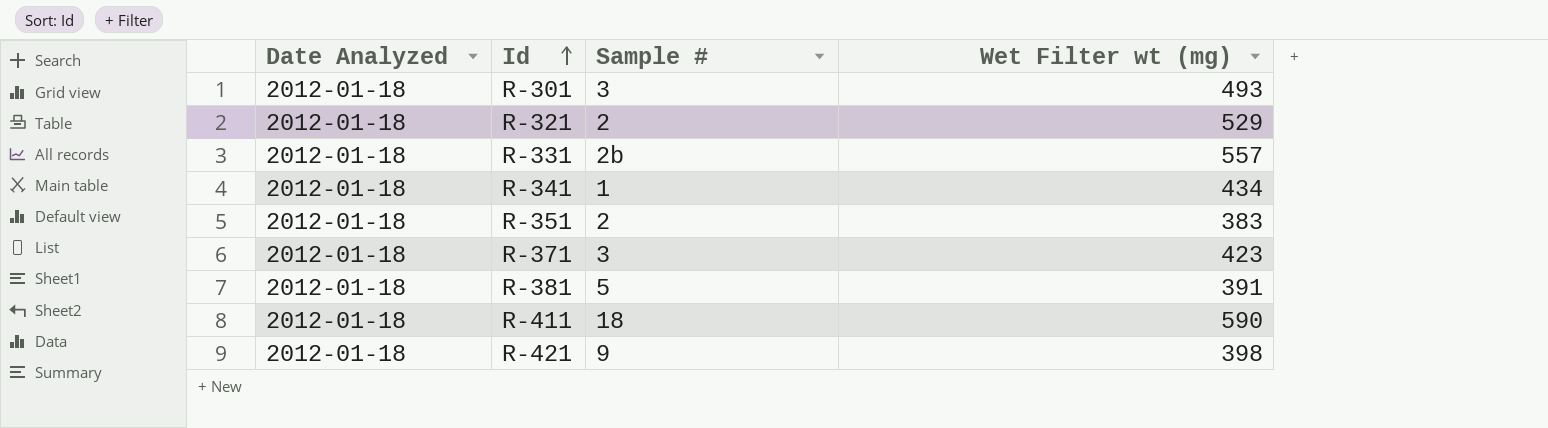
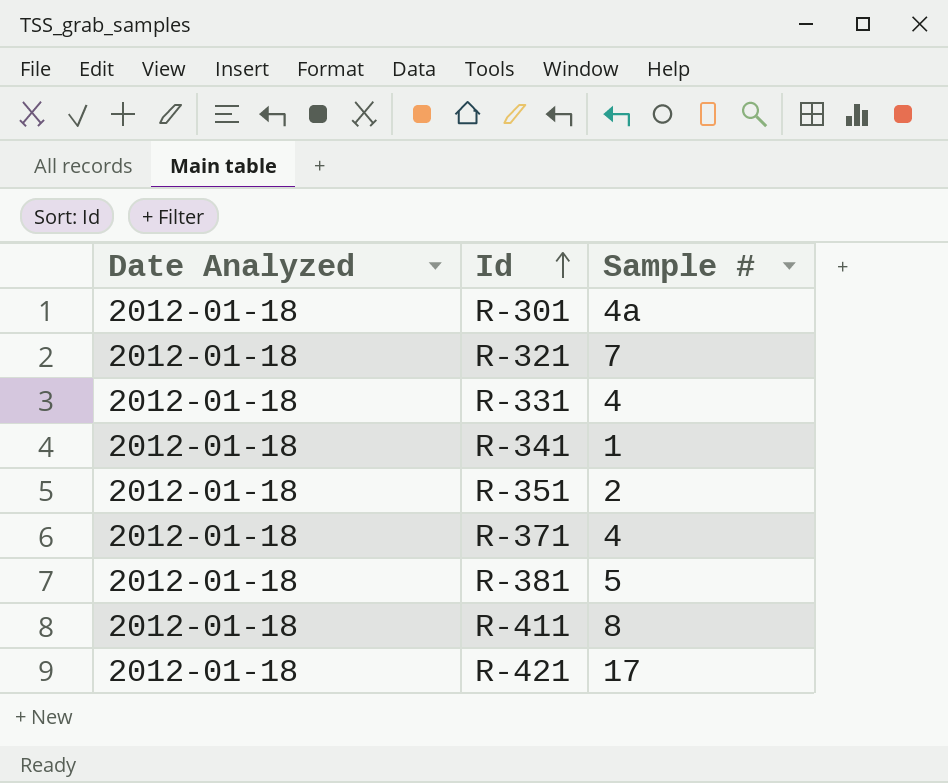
column Wet Filter wt (mg) | position: 4 -> none
R-301 | Sample #: 3 -> 4a
R-321 | Sample #: 2 -> 7
R-331 | Sample #: 2b -> 4
R-371 | Sample #: 3 -> 4
R-411 | Sample #: 18 -> 8
R-421 | Sample #: 9 -> 17

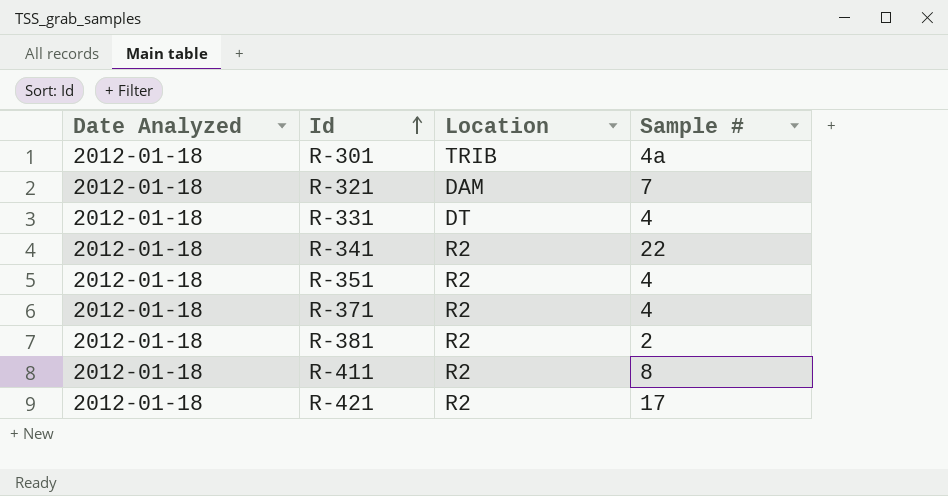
column Location | position: none -> 3
R-341 | Sample #: 1 -> 22
R-351 | Sample #: 2 -> 4
R-381 | Sample #: 5 -> 2

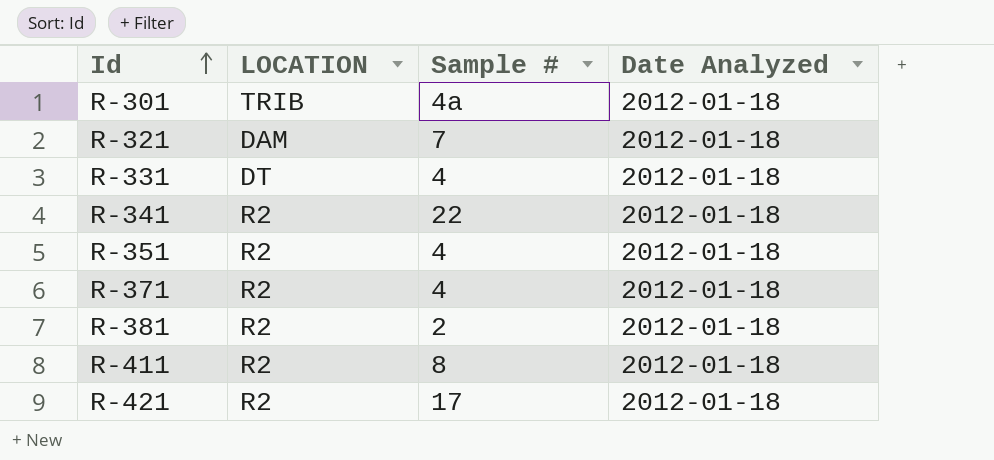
column name: Location -> LOCATION
column Date Analyzed | position: 1 -> 4

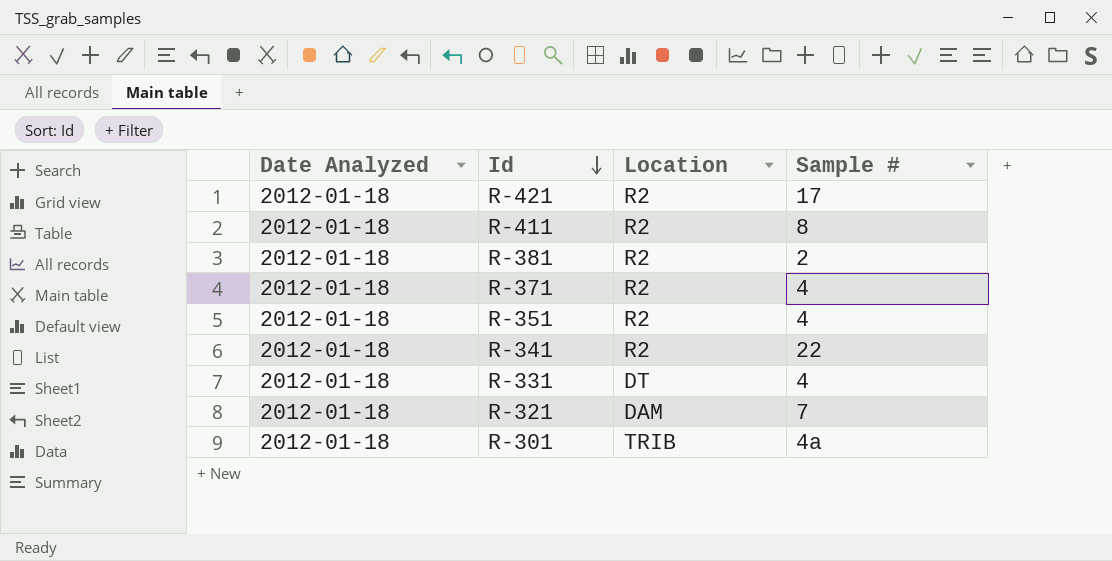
row order: Id ascending -> Id descending
column Date Analyzed | position: 4 -> 1
column name: LOCATION -> Location

